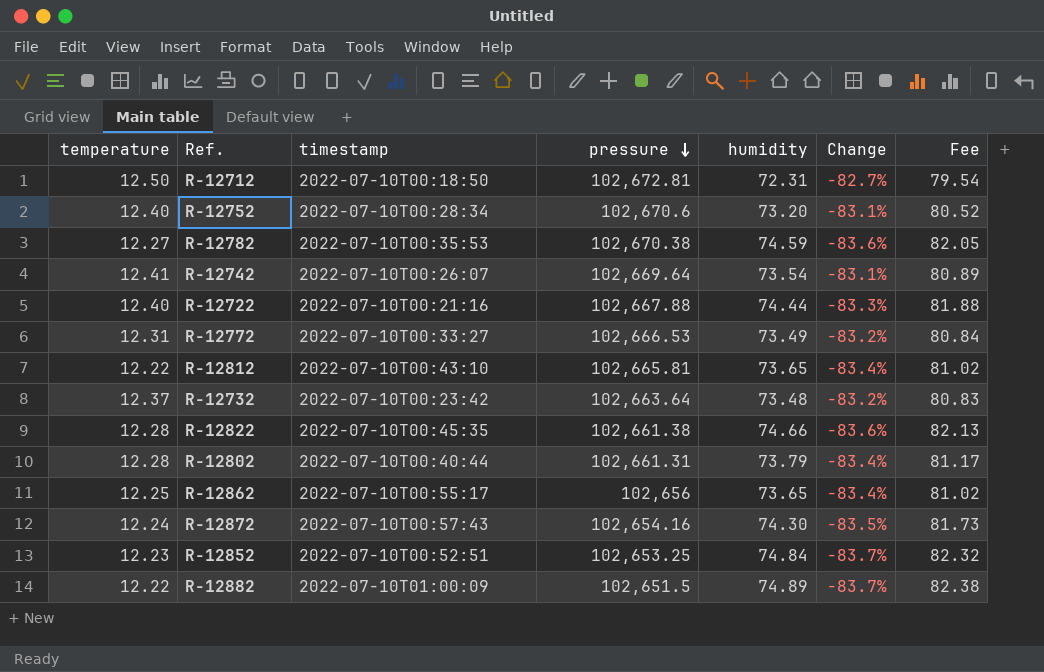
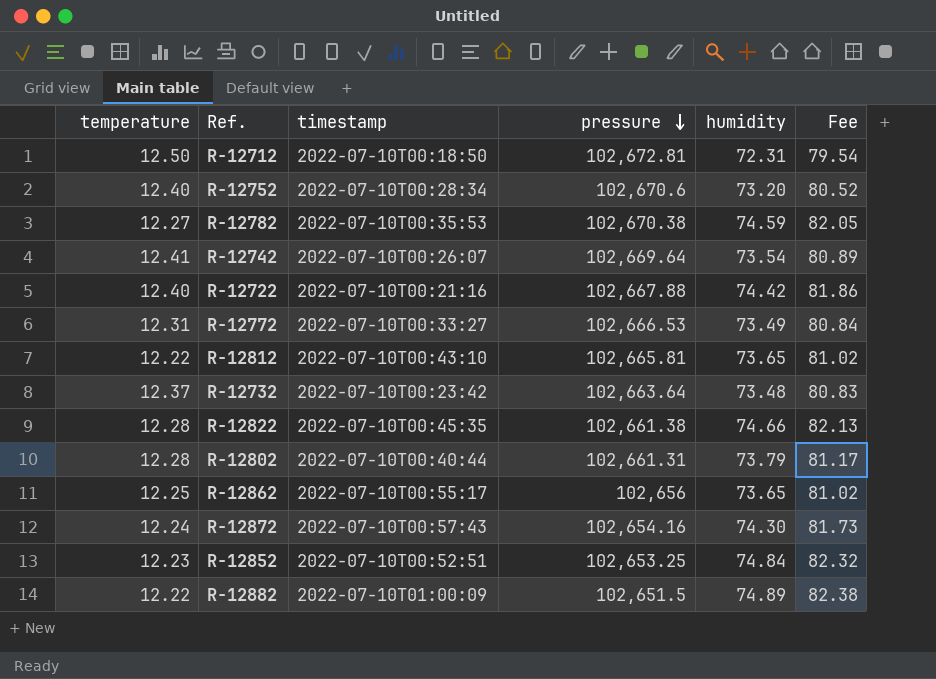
column Change | formula: ([temperature] - [humidity]) / [humidity] -> none
R-12722 | humidity: 74.44 -> 74.42
R-12722 | Fee: 81.88 -> 81.86

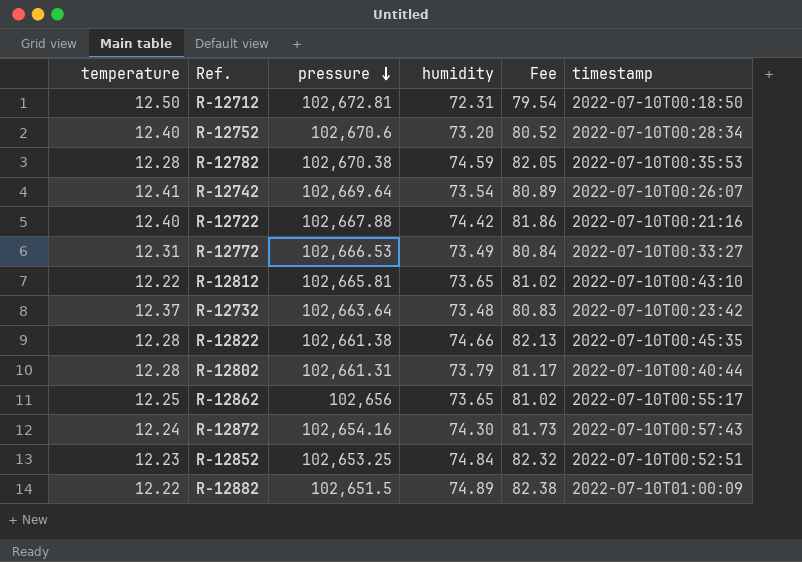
column timestamp | position: 3 -> 6
R-12782 | temperature: 12.27 -> 12.28

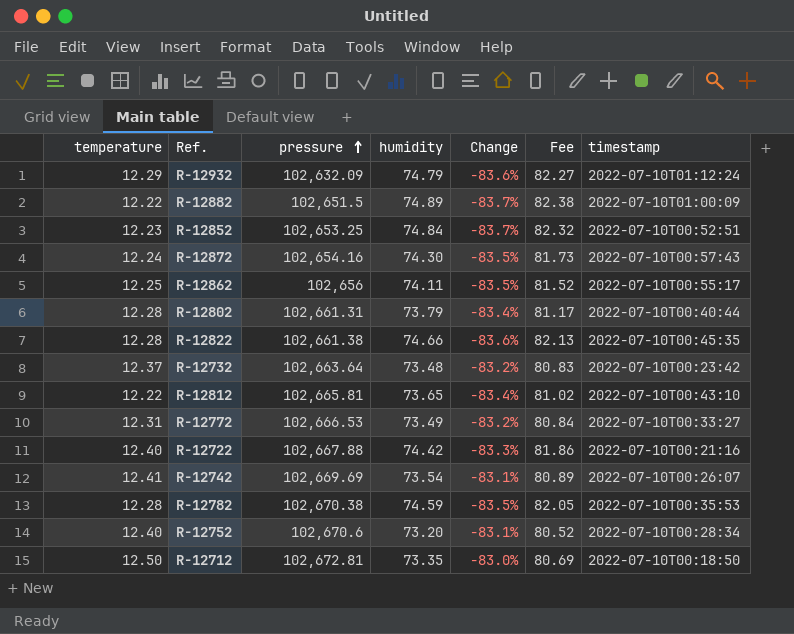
row order: pressure descending -> pressure ascending
column Change | formula: none -> ([temperature] - [humidity]) / [humidity]
row R-12932: none -> 12.29 | 102,632.09 | 74.79 | -83.6% | 82.27 | 2022-07-10T01:12:24
R-12862 | humidity: 73.65 -> 74.11
R-12862 | Fee: 81.02 -> 81.52
R-12742 | pressure: 102,669.64 -> 102,669.69
R-12712 | humidity: 72.31 -> 73.35
R-12712 | Fee: 79.54 -> 80.69

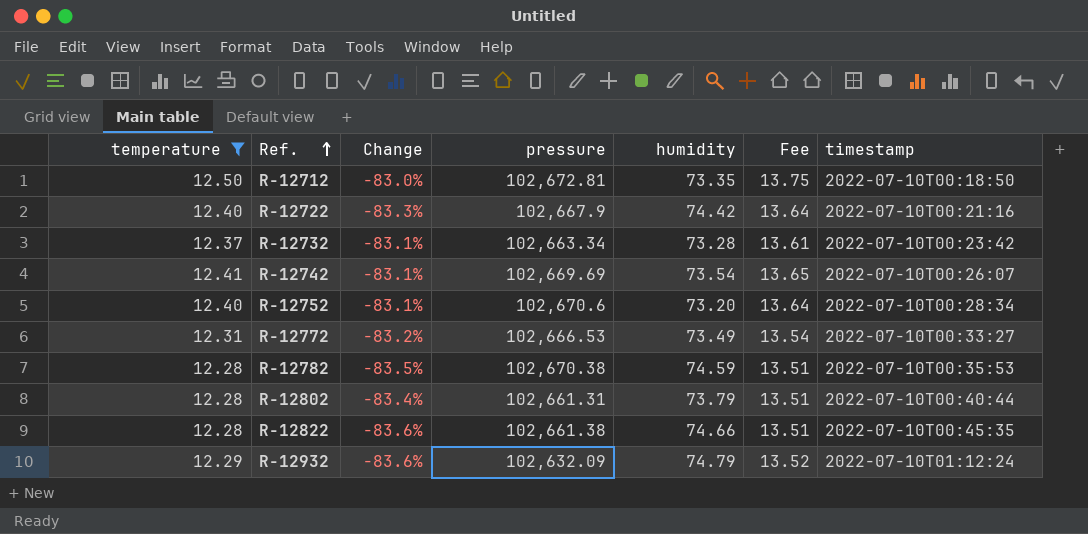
filter: none -> temperature >= 12.28
row order: pressure ascending -> Ref. ascending
column Change | position: 5 -> 3
column Fee | formula: [humidity] * 1.1 -> [temperature] * 1.1
R-12722 | pressure: 102,667.88 -> 102,667.9
R-12732 | Change: -83.2% -> -83.1%
R-12732 | pressure: 102,663.64 -> 102,663.34
R-12732 | humidity: 73.48 -> 73.28

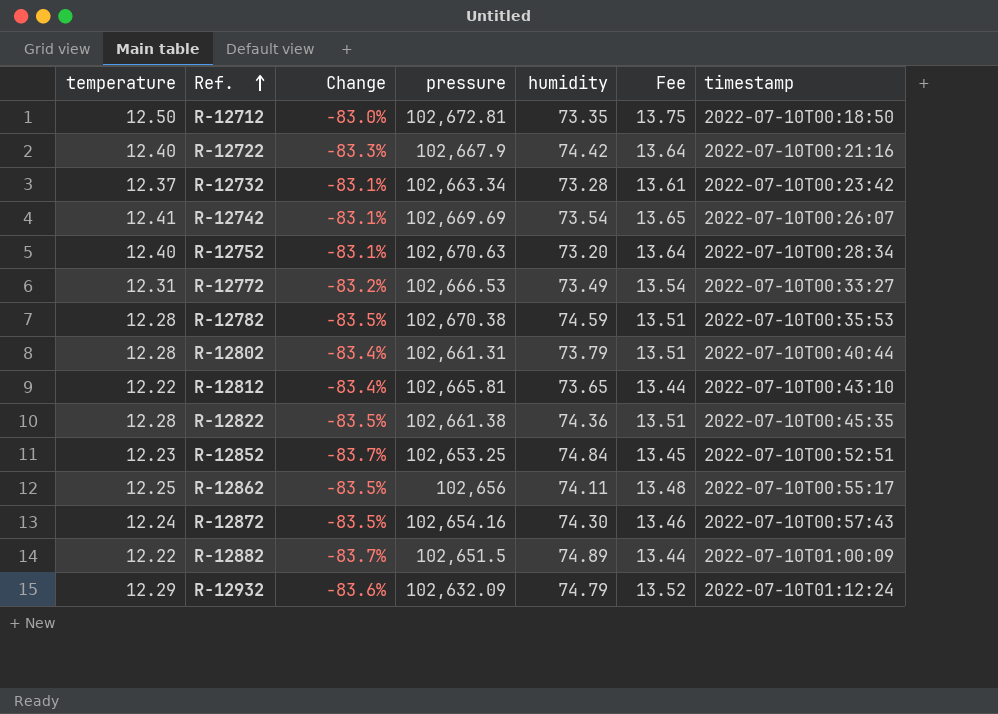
filter: temperature >= 12.28 -> none
R-12752 | pressure: 102,670.6 -> 102,670.63
R-12822 | Change: -83.6% -> -83.5%
R-12822 | humidity: 74.66 -> 74.36

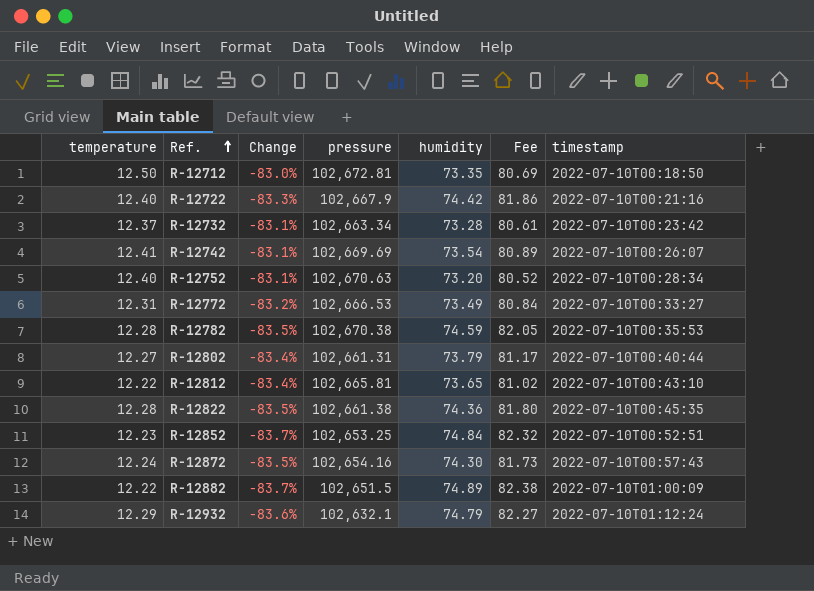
column Fee | formula: [temperature] * 1.1 -> [humidity] * 1.1
row R-12862: 12.25 | -83.5% | 102,656 | 74.11 | 13.48 | 2022-07-10T00:55:17 -> none
R-12802 | temperature: 12.28 -> 12.27
R-12932 | pressure: 102,632.09 -> 102,632.1

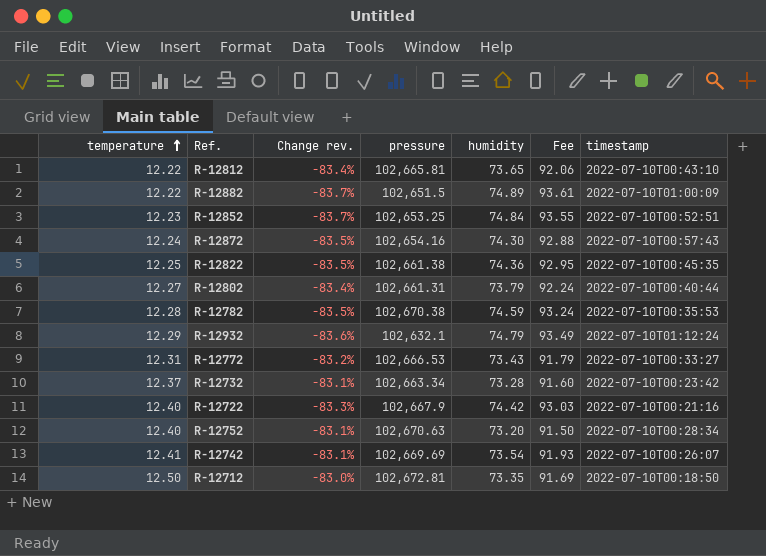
row order: Ref. ascending -> temperature ascending
column name: Change -> Change rev.
column Fee | formula: [humidity] * 1.1 -> [humidity] * 1.25
R-12822 | temperature: 12.28 -> 12.25
R-12772 | humidity: 73.49 -> 73.43

